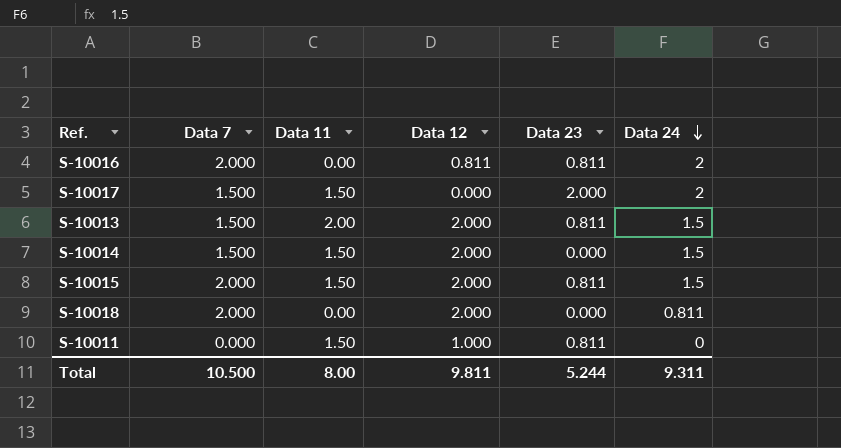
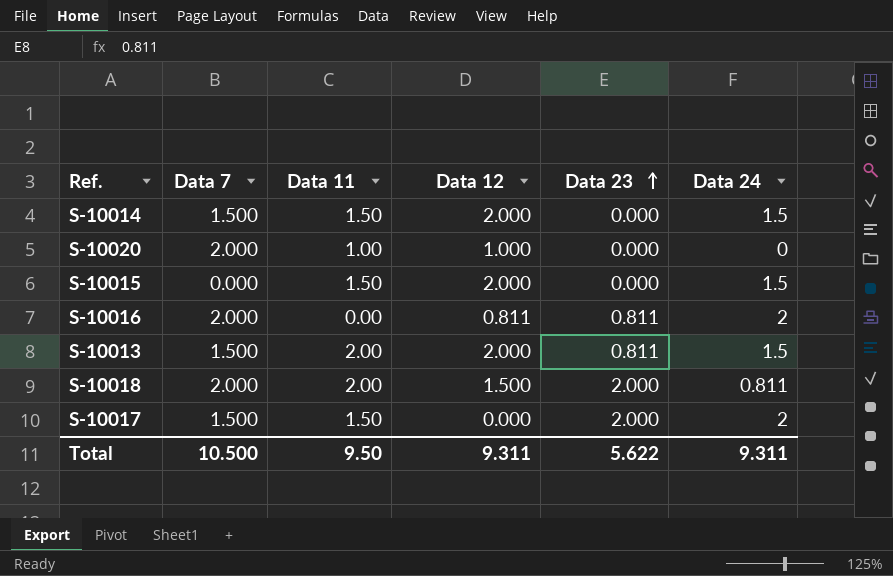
row order: Data 24 descending -> Data 23 ascending
row S-10011: 0.000 | 1.50 | 1.000 | 0.811 | 0 -> none
row S-10020: none -> 2.000 | 1.00 | 1.000 | 0.000 | 0
S-10015 | Data 7: 2.000 -> 0.000
S-10015 | Data 23: 0.811 -> 0.000
S-10018 | Data 11: 0.00 -> 2.00
S-10018 | Data 12: 2.000 -> 1.500
S-10018 | Data 23: 0.000 -> 2.000
Total | Data 11: 8.00 -> 9.50
Total | Data 12: 9.811 -> 9.311
Total | Data 23: 5.244 -> 5.622

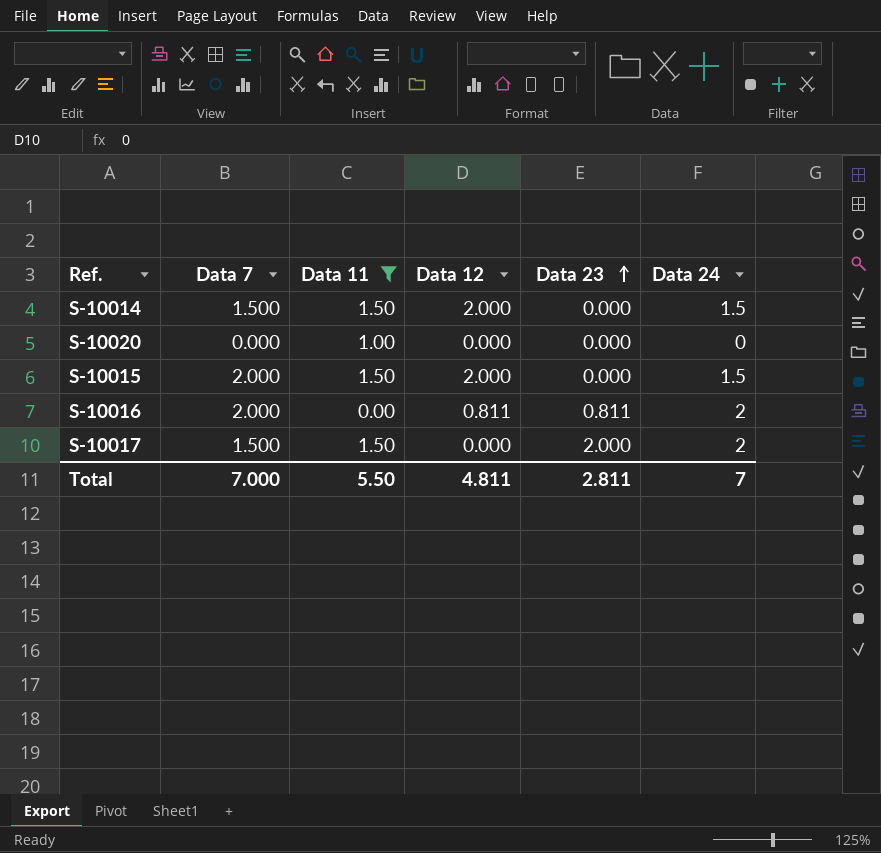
filter: none -> Data 11 != 2.00
S-10020 | Data 7: 2.000 -> 0.000
S-10020 | Data 12: 1.000 -> 0.000
S-10015 | Data 7: 0.000 -> 2.000
Total | Data 7: 10.500 -> 7.000
Total | Data 11: 9.50 -> 5.50
Total | Data 12: 9.311 -> 4.811
Total | Data 23: 5.622 -> 2.811
Total | Data 24: 9.311 -> 7

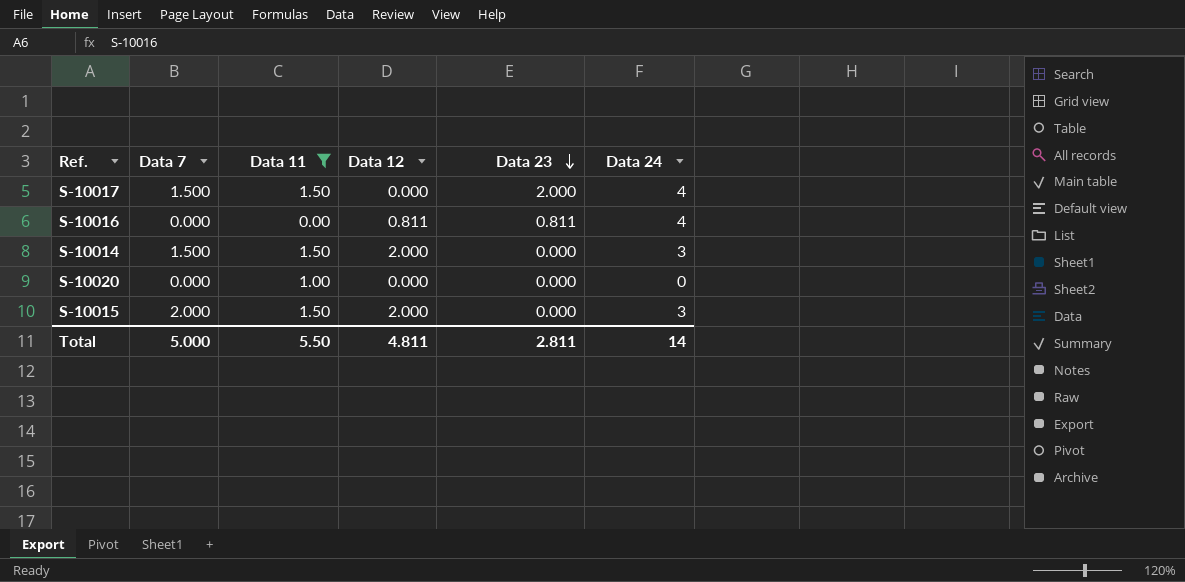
row order: Data 23 ascending -> Data 23 descending
S-10017 | Data 24: 2 -> 4
S-10016 | Data 7: 2.000 -> 0.000
S-10016 | Data 24: 2 -> 4
S-10014 | Data 24: 1.5 -> 3
S-10015 | Data 24: 1.5 -> 3
Total | Data 7: 7.000 -> 5.000
Total | Data 24: 7 -> 14

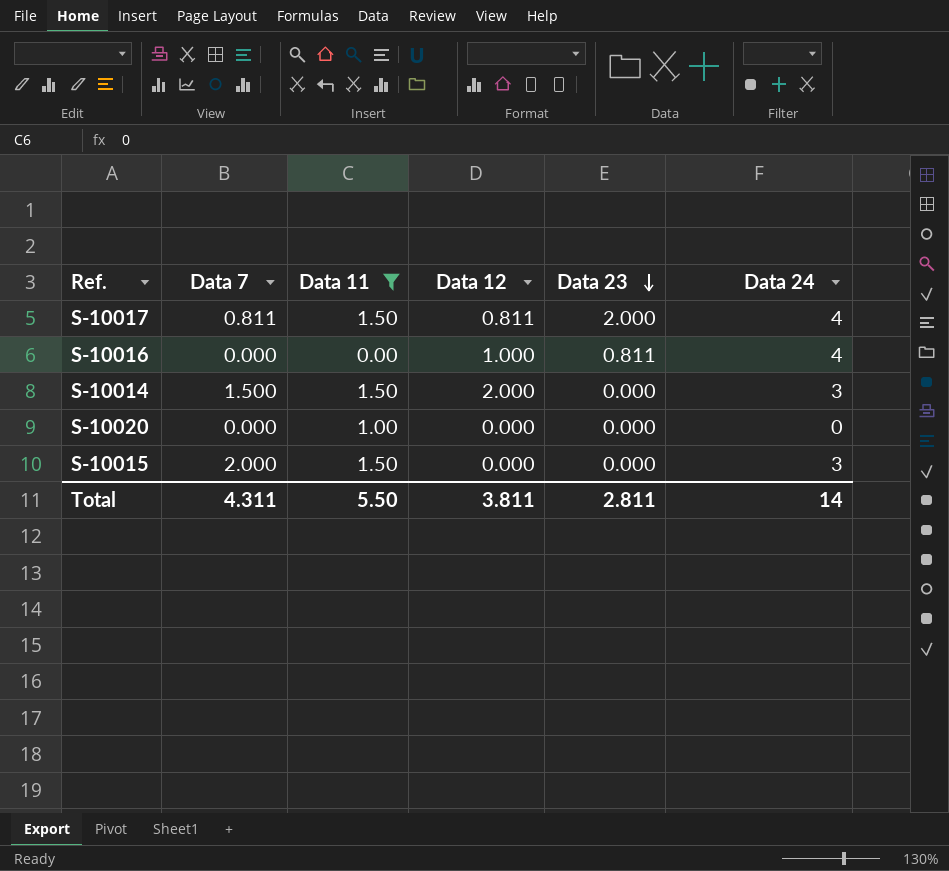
S-10017 | Data 7: 1.500 -> 0.811
S-10017 | Data 12: 0.000 -> 0.811
S-10016 | Data 12: 0.811 -> 1.000
S-10015 | Data 12: 2.000 -> 0.000
Total | Data 7: 5.000 -> 4.311
Total | Data 12: 4.811 -> 3.811

